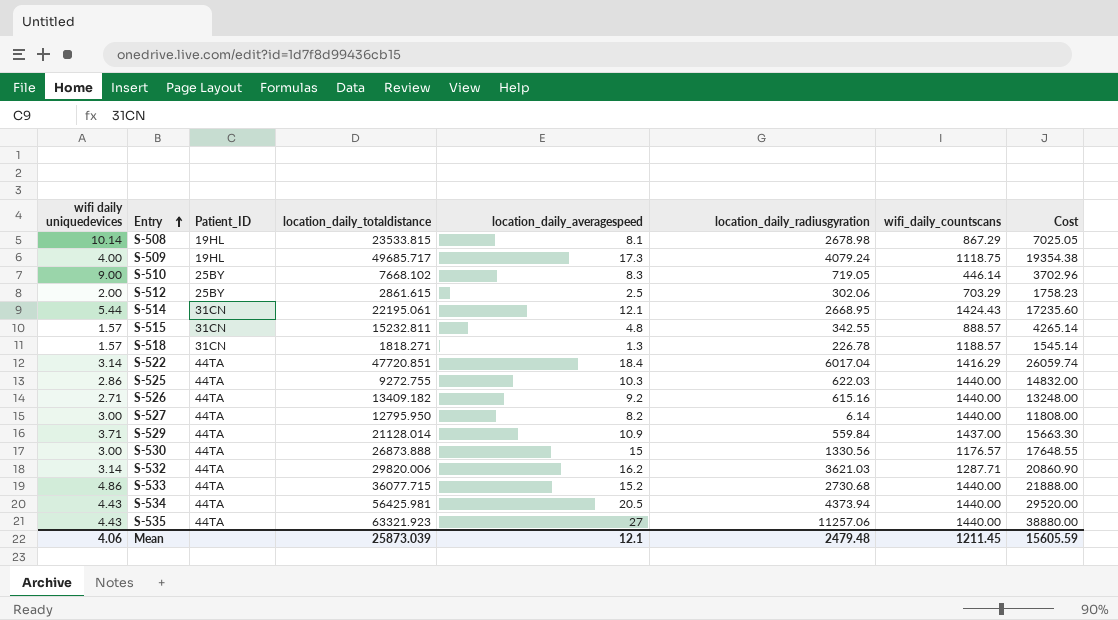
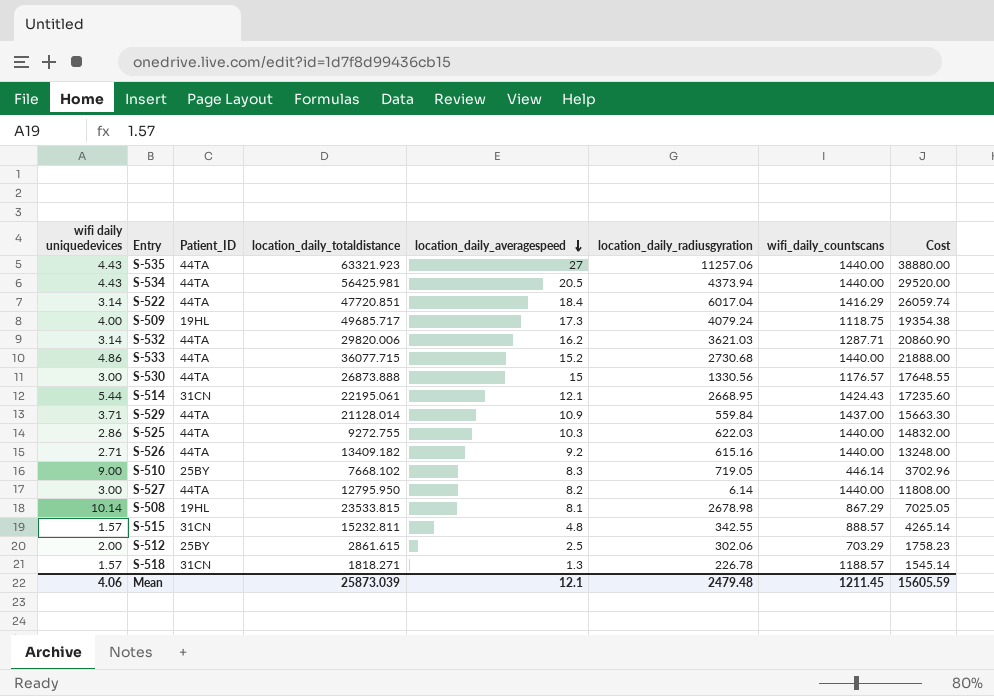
row order: Entry ascending -> location_daily_averagespeed descending

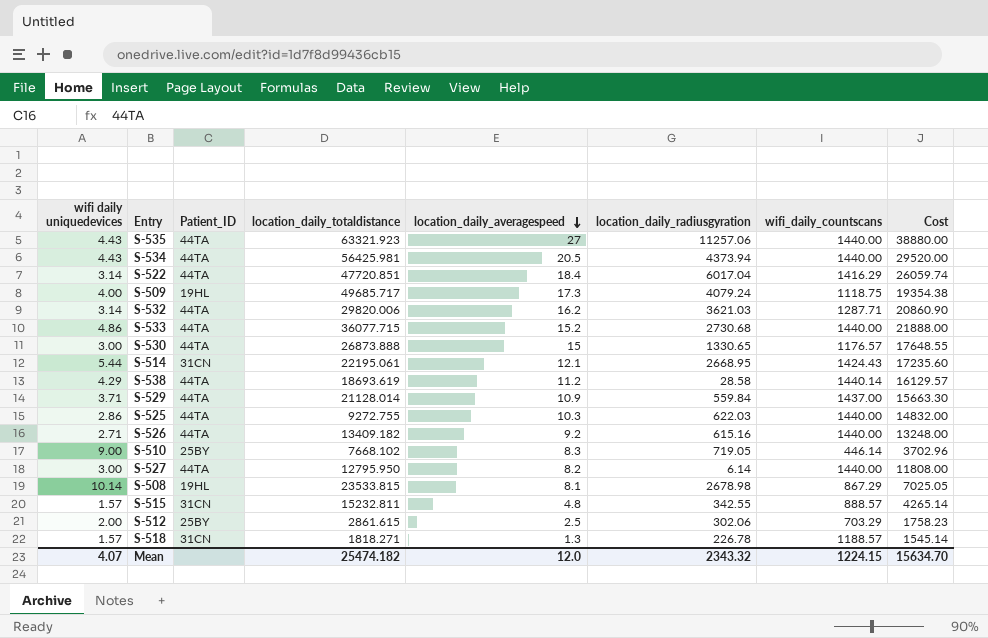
S-530 | location_daily_radiusgyration: 1330.56 -> 1330.65
row S-538: none -> 4.29 | 44TA | 18693.619 | 11.2 | 28.58 | 1440.14 | 16129.57
Mean | wifi daily uniquedevices: 4.06 -> 4.07
Mean | location_daily_totaldistance: 25873.039 -> 25474.182
Mean | location_daily_averagespeed: 12.1 -> 12.0
Mean | location_daily_radiusgyration: 2479.48 -> 2343.32
Mean | wifi_daily_countscans: 1211.45 -> 1224.15
Mean | Cost: 15605.59 -> 15634.70

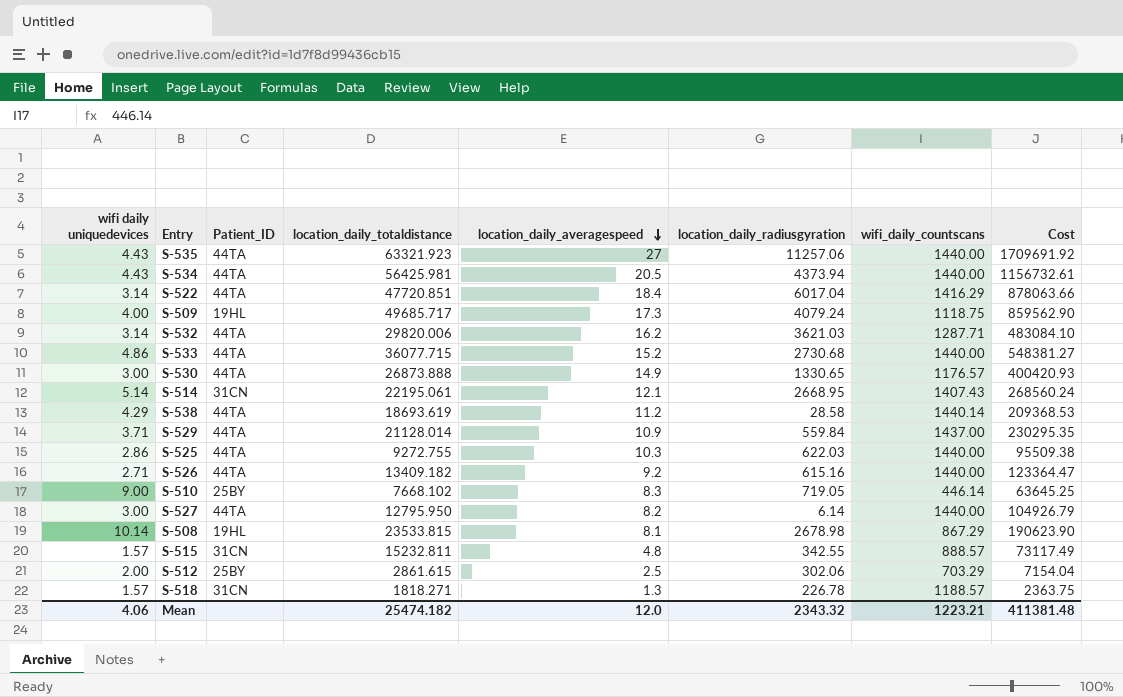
column Cost | formula: [location_daily_averagespeed] * [wifi_daily_countscans] -> [location_daily_totaldistance] * [location_daily_averagespeed]
S-530 | location_daily_averagespeed: 15 -> 14.9
S-514 | wifi daily uniquedevices: 5.44 -> 5.14
S-514 | wifi_daily_countscans: 1424.43 -> 1407.43
Mean | wifi daily uniquedevices: 4.07 -> 4.06
Mean | wifi_daily_countscans: 1224.15 -> 1223.21
Mean | Cost: 15634.70 -> 411381.48

